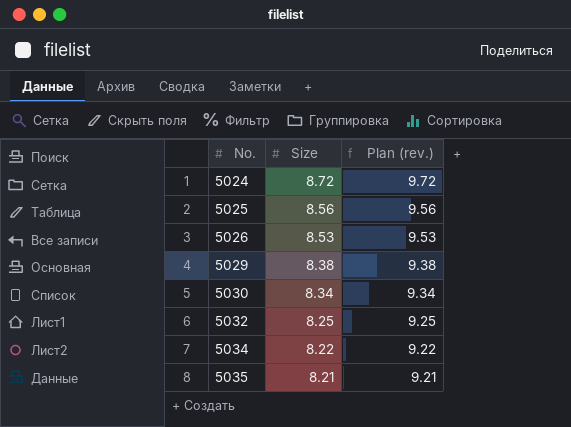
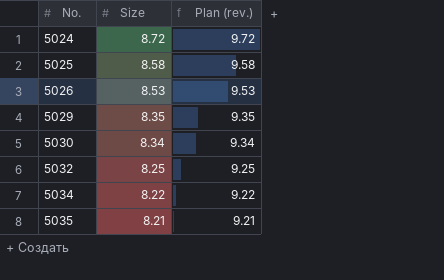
5025 | Size: 8.56 -> 8.58
5025 | Plan (rev.): 9.56 -> 9.58
5029 | Size: 8.38 -> 8.35
5029 | Plan (rev.): 9.38 -> 9.35

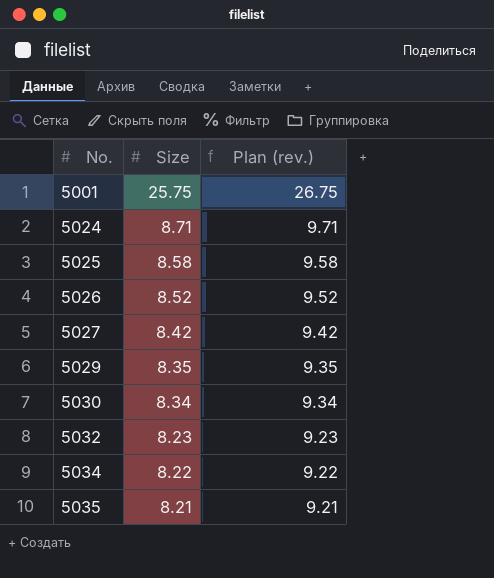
row 5001: none -> 25.75 | 26.75
5024 | Size: 8.72 -> 8.71
5024 | Plan (rev.): 9.72 -> 9.71
5026 | Size: 8.53 -> 8.52
5026 | Plan (rev.): 9.53 -> 9.52
row 5027: none -> 8.42 | 9.42
5032 | Size: 8.25 -> 8.23
5032 | Plan (rev.): 9.25 -> 9.23

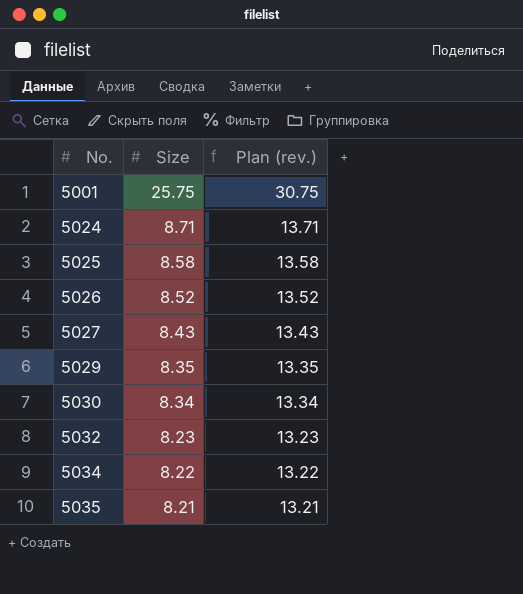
column Plan (rev.) | formula: [Size] + 1 -> [Size] + 5
5027 | Size: 8.42 -> 8.43

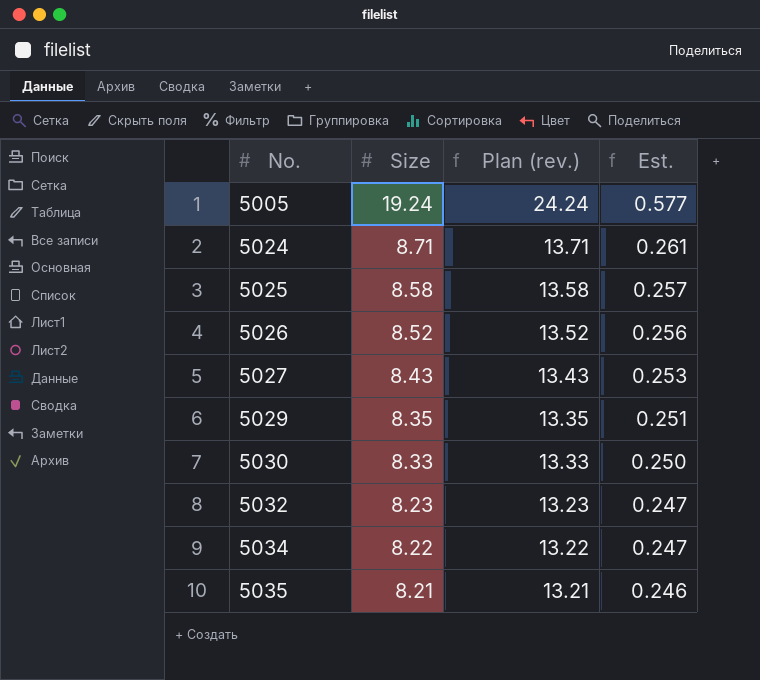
column Est. | formula: none -> [Size] * 0.03
row 5001: 25.75 | 30.75 -> none
row 5005: none -> 19.24 | 24.24 | 0.577
5030 | Size: 8.34 -> 8.33
5030 | Plan (rev.): 13.34 -> 13.33

